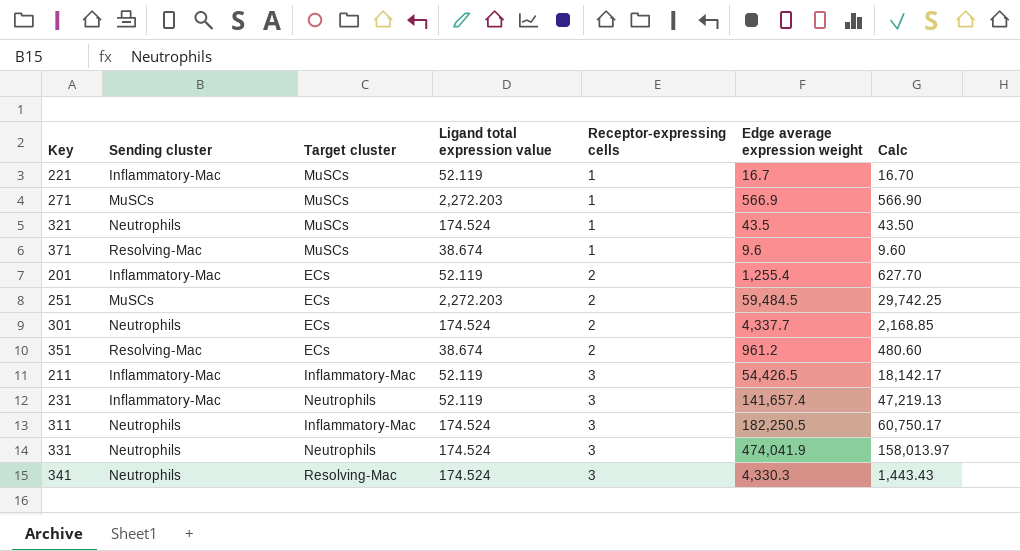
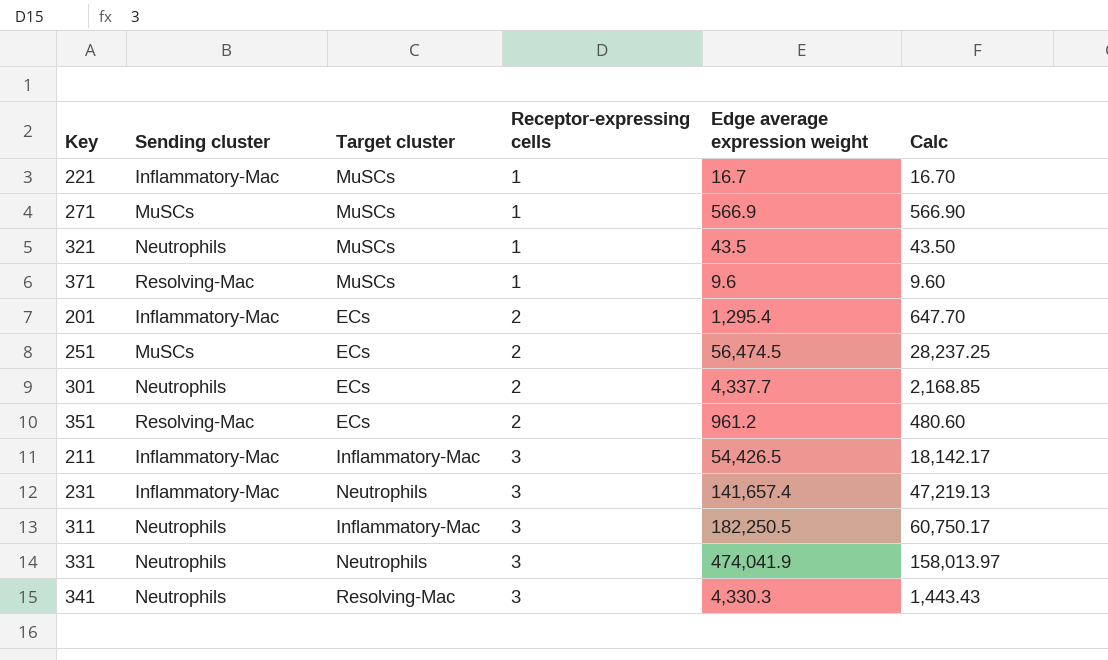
column Ligand total expression value | position: 4 -> none
201 | Edge average expression weight: 1,255.4 -> 1,295.4
201 | Calc: 627.70 -> 647.70
251 | Edge average expression weight: 59,484.5 -> 56,474.5
251 | Calc: 29,742.25 -> 28,237.25

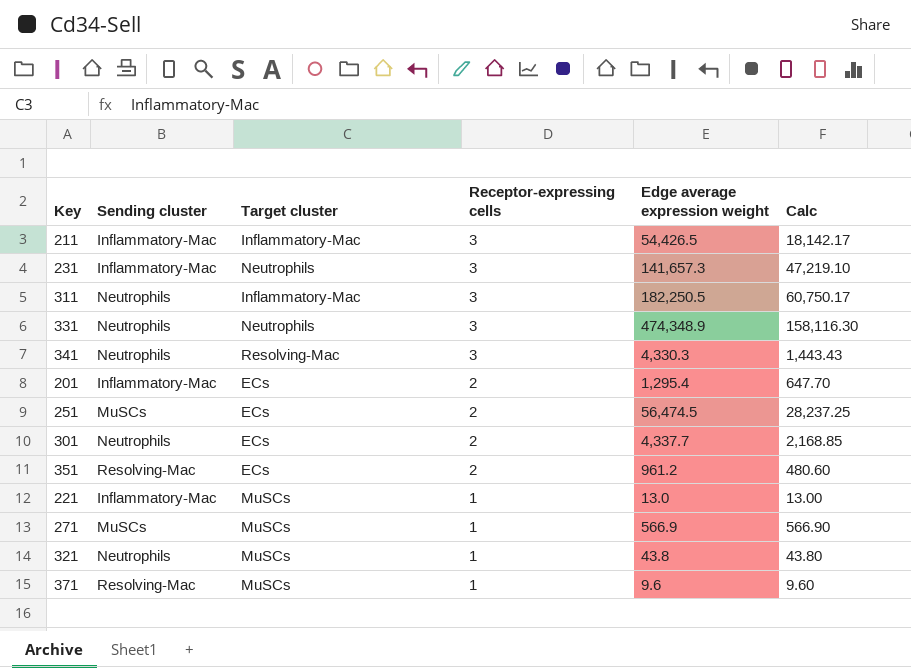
row order: Receptor-expressing cells ascending -> Receptor-expressing cells descending
231 | Edge average expression weight: 141,657.4 -> 141,657.3
231 | Calc: 47,219.13 -> 47,219.10
331 | Edge average expression weight: 474,041.9 -> 474,348.9
331 | Calc: 158,013.97 -> 158,116.30
221 | Edge average expression weight: 16.7 -> 13.0
221 | Calc: 16.70 -> 13.00
321 | Edge average expression weight: 43.5 -> 43.8
321 | Calc: 43.50 -> 43.80

